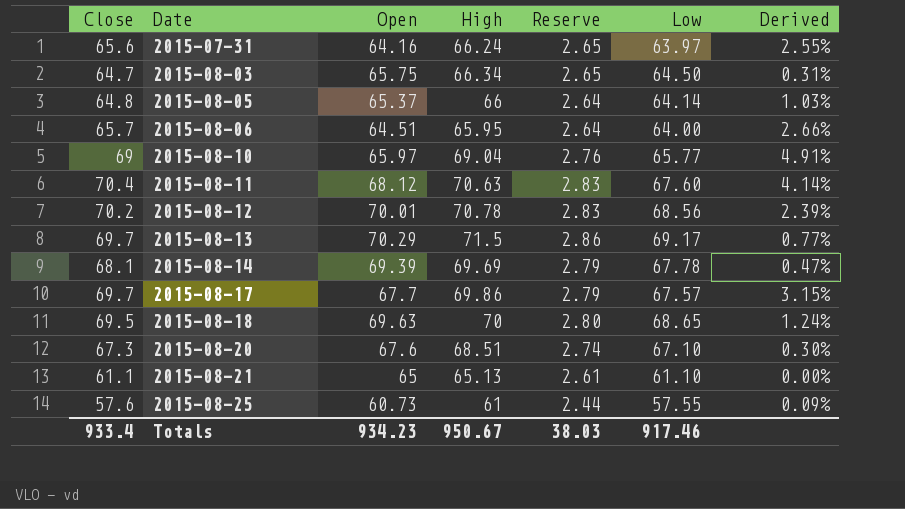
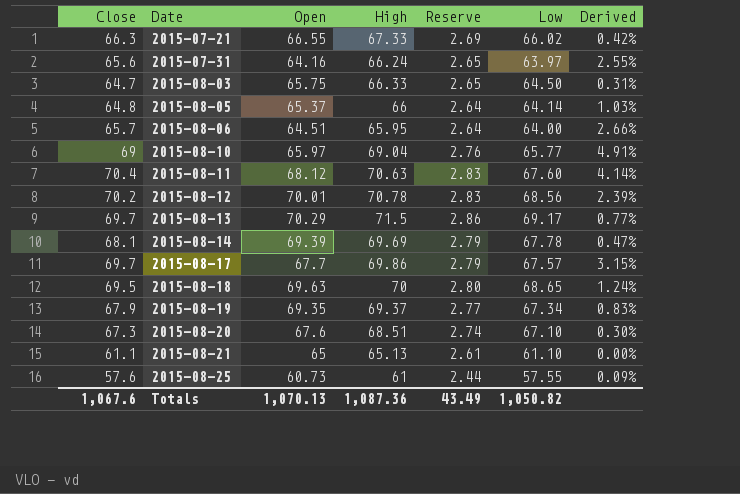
row 2015-07-21: none -> 66.3 | 66.55 | 67.33 | 2.69 | 66.02 | 0.42%
2015-08-03 | High: 66.34 -> 66.33
row 2015-08-19: none -> 67.9 | 69.35 | 69.37 | 2.77 | 67.34 | 0.83%
Totals | Close: 933.4 -> 1,067.6
Totals | Open: 934.23 -> 1,070.13
Totals | High: 950.67 -> 1,087.36
Totals | Reserve: 38.03 -> 43.49
Totals | Low: 917.46 -> 1,050.82

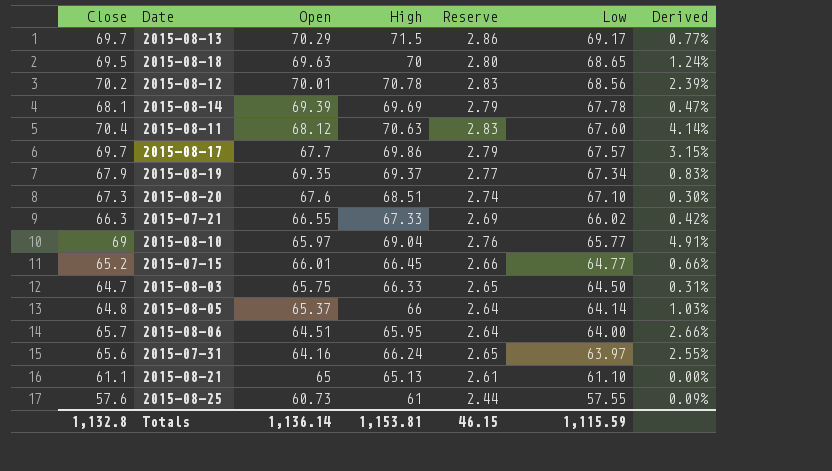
row order: Date ascending -> Low descending
row 2015-07-15: none -> 65.2 | 66.01 | 66.45 | 2.66 | 64.77 | 0.66%
Totals | Close: 1,067.6 -> 1,132.8
Totals | Open: 1,070.13 -> 1,136.14
Totals | High: 1,087.36 -> 1,153.81
Totals | Reserve: 43.49 -> 46.15
Totals | Low: 1,050.82 -> 1,115.59

